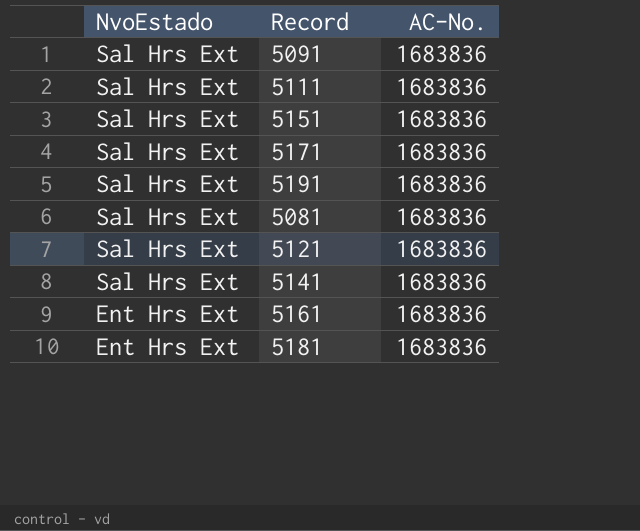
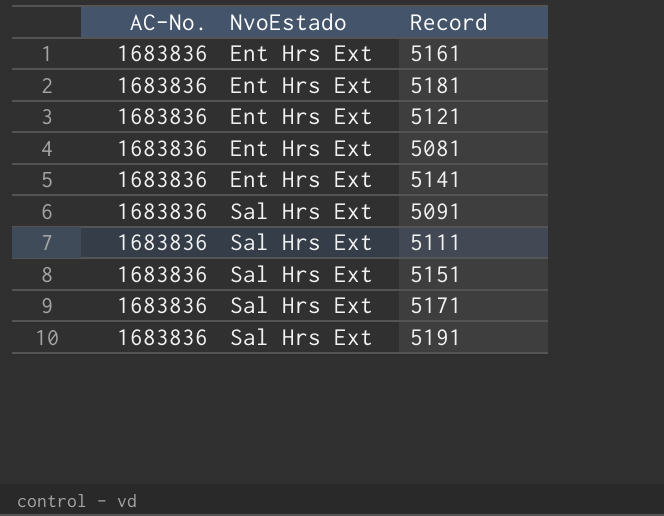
row order: NvoEstado descending -> NvoEstado ascending
column AC-No. | position: 3 -> 1
5121 | NvoEstado: Sal Hrs Ext -> Ent Hrs Ext
5081 | NvoEstado: Sal Hrs Ext -> Ent Hrs Ext
5141 | NvoEstado: Sal Hrs Ext -> Ent Hrs Ext

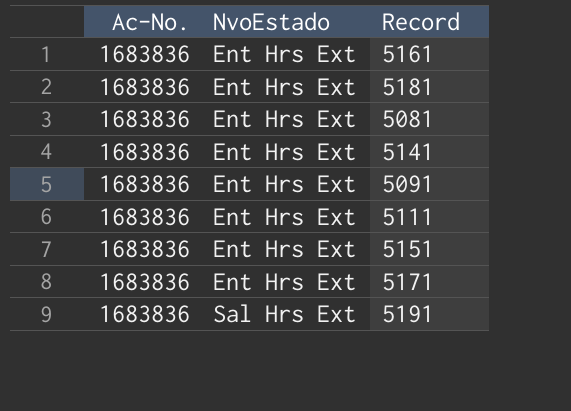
column name: AC-No. -> Ac-No.
row 5121: 1683836 | Ent Hrs Ext -> none
5091 | NvoEstado: Sal Hrs Ext -> Ent Hrs Ext
5111 | NvoEstado: Sal Hrs Ext -> Ent Hrs Ext
5151 | NvoEstado: Sal Hrs Ext -> Ent Hrs Ext
5171 | NvoEstado: Sal Hrs Ext -> Ent Hrs Ext

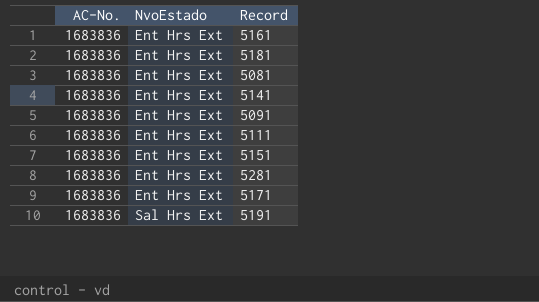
column name: Ac-No. -> AC-No.
row 5281: none -> 1683836 | Ent Hrs Ext

